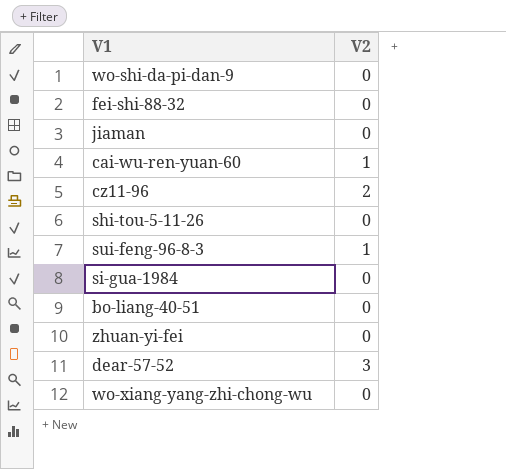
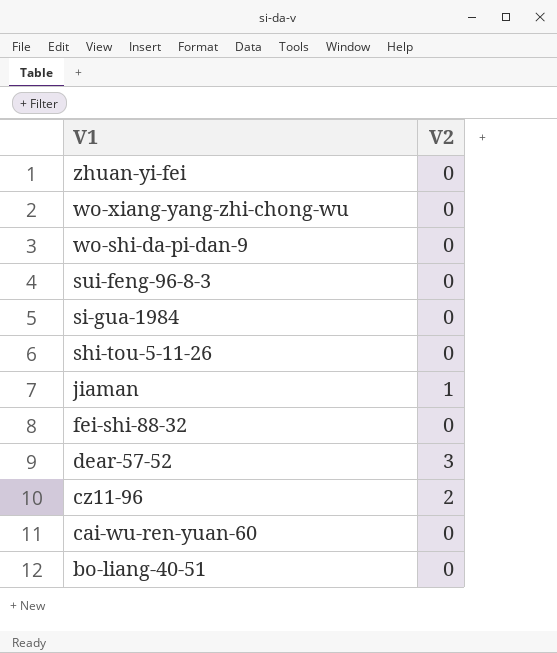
row order: none -> V1 descending
sui-feng-96-8-3 | V2: 1 -> 0
jiaman | V2: 0 -> 1
cai-wu-ren-yuan-60 | V2: 1 -> 0

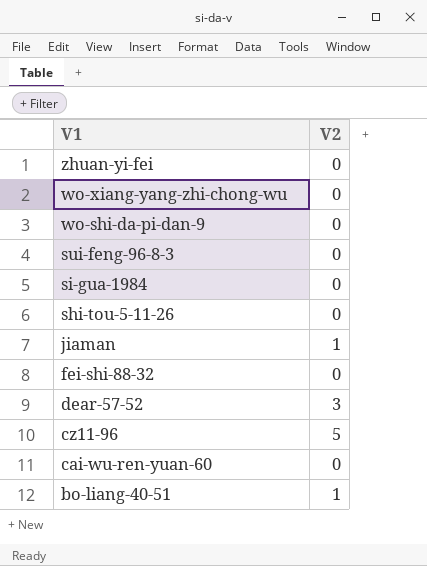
cz11-96 | V2: 2 -> 5
bo-liang-40-51 | V2: 0 -> 1

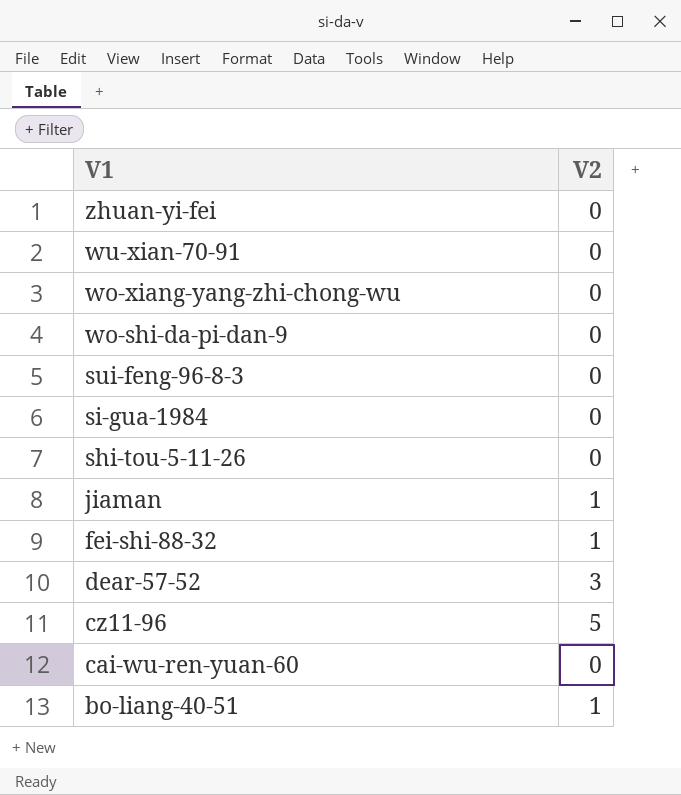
row wu-xian-70-91: none -> 0
fei-shi-88-32 | V2: 0 -> 1

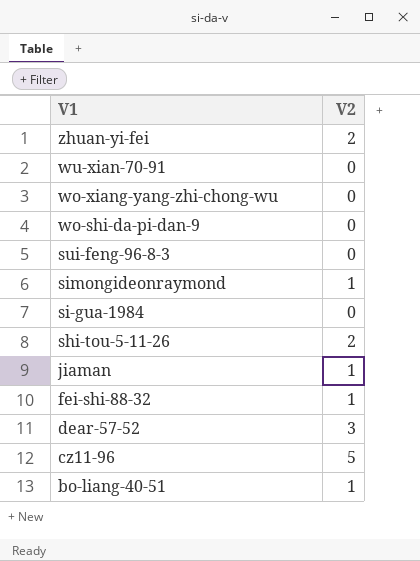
row cai-wu-ren-yuan-60: 0 -> none
zhuan-yi-fei | V2: 0 -> 2
row simongideonraymond: none -> 1
shi-tou-5-11-26 | V2: 0 -> 2

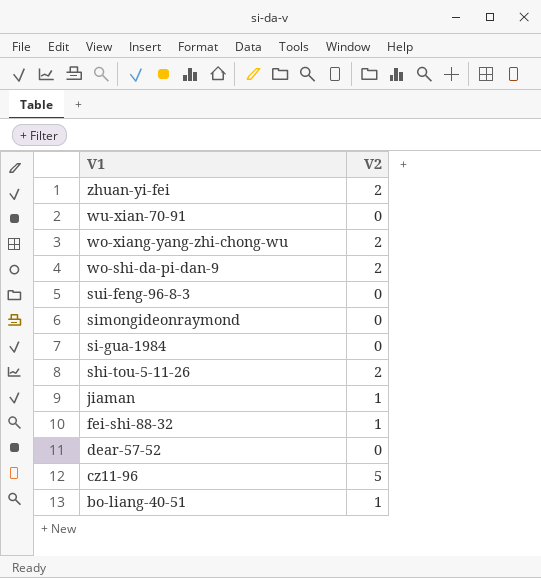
wo-xiang-yang-zhi-chong-wu | V2: 0 -> 2
wo-shi-da-pi-dan-9 | V2: 0 -> 2
simongideonraymond | V2: 1 -> 0
dear-57-52 | V2: 3 -> 0

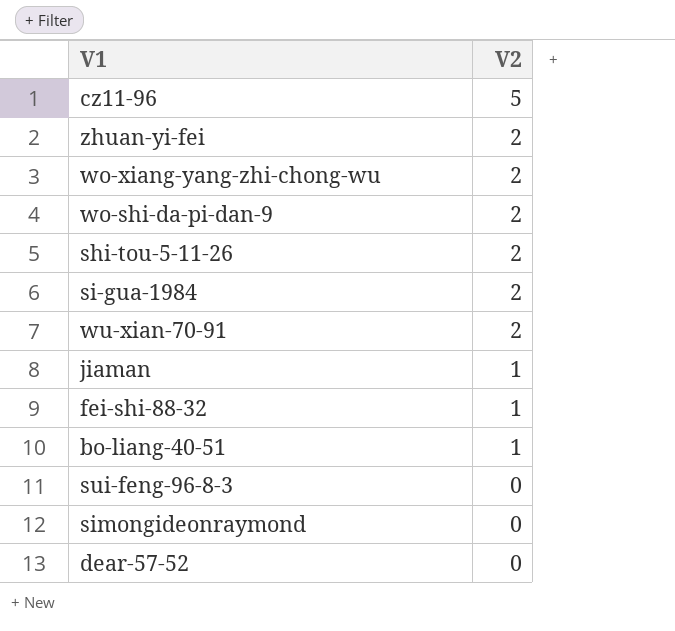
row order: V1 descending -> V2 descending
si-gua-1984 | V2: 0 -> 2
wu-xian-70-91 | V2: 0 -> 2

